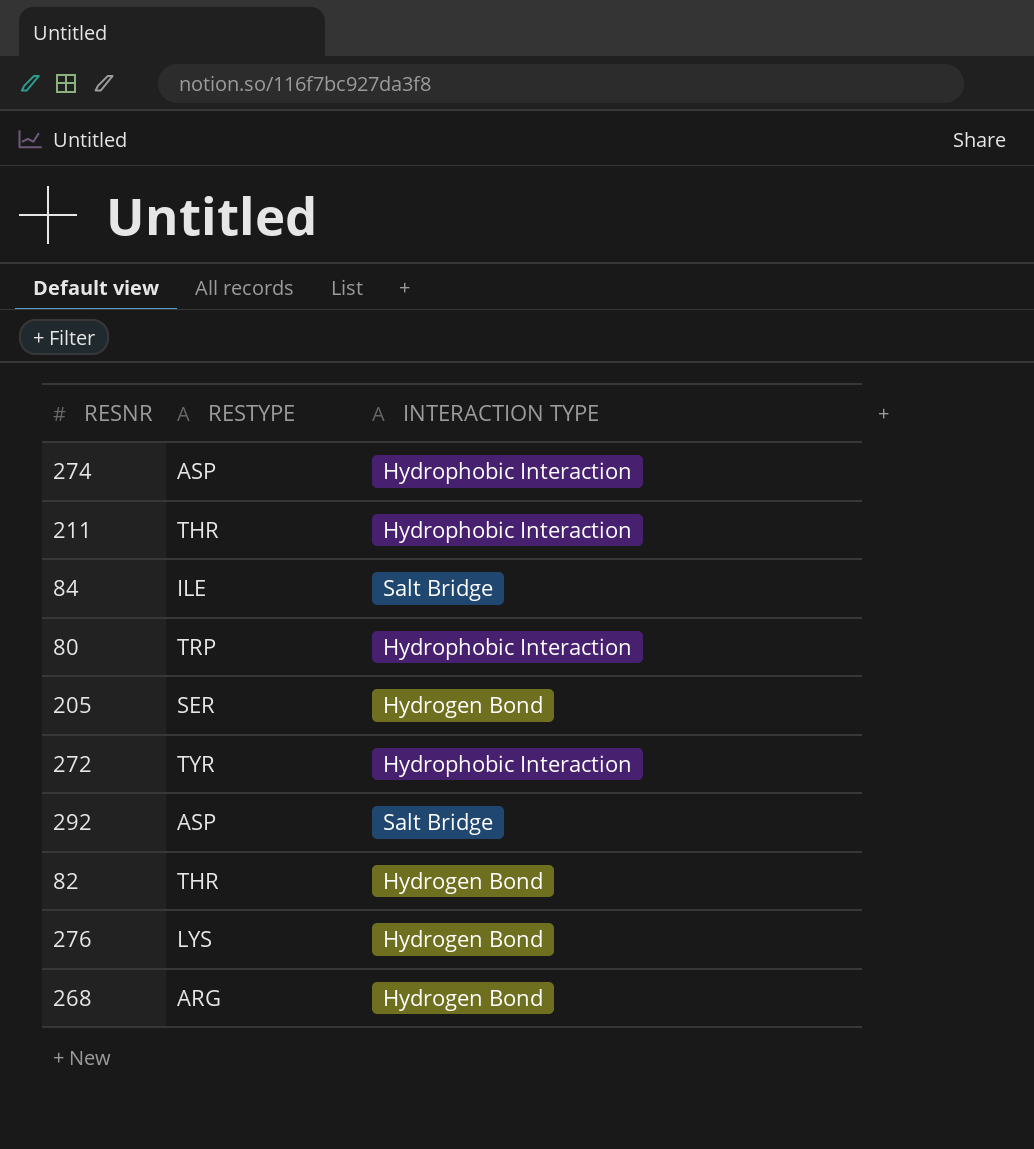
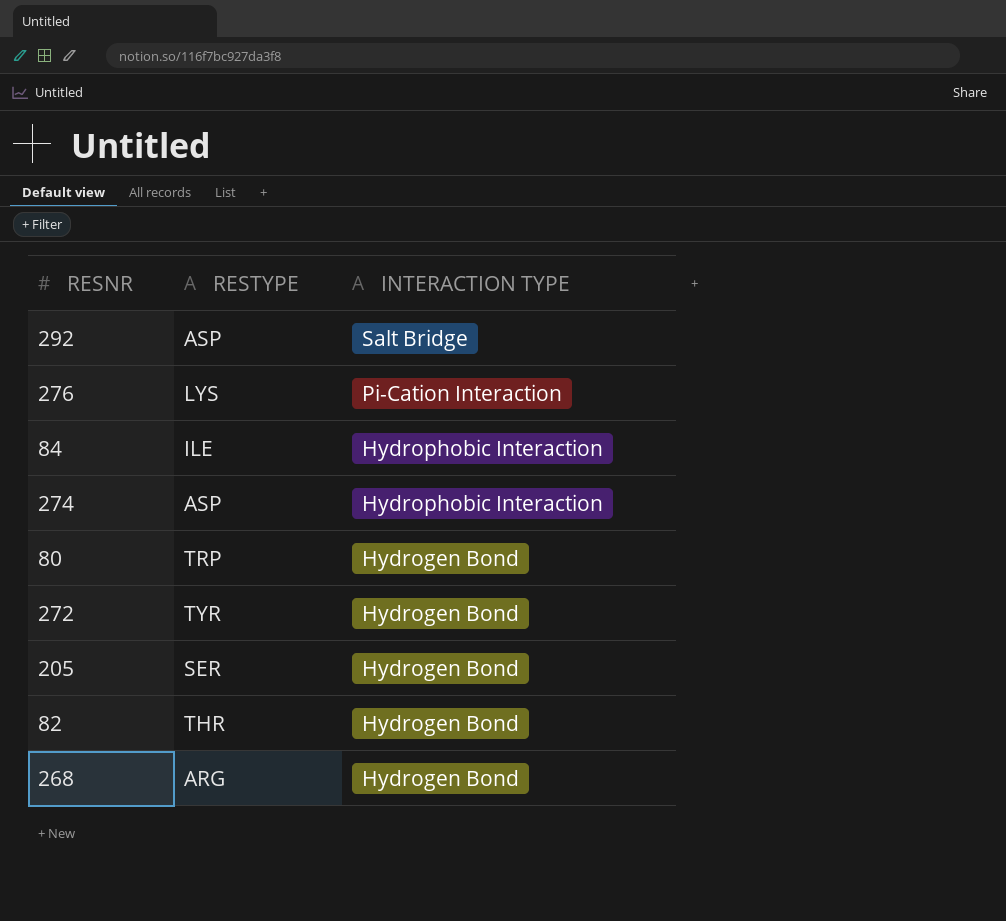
row order: none -> INTERACTION TYPE descending
row 211: THR | Hydrophobic Interaction -> none
276 | INTERACTION TYPE: Hydrogen Bond -> Pi-Cation Interaction
84 | INTERACTION TYPE: Salt Bridge -> Hydrophobic Interaction
80 | INTERACTION TYPE: Hydrophobic Interaction -> Hydrogen Bond
272 | INTERACTION TYPE: Hydrophobic Interaction -> Hydrogen Bond

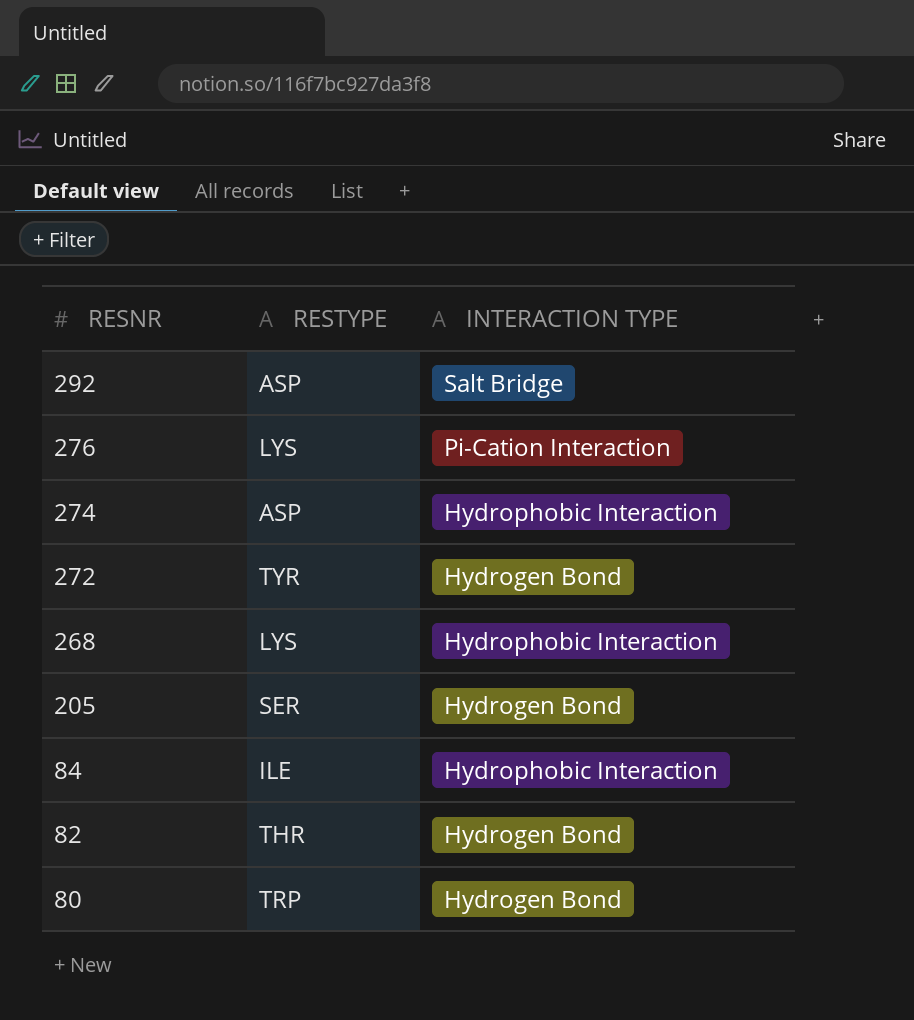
row order: INTERACTION TYPE descending -> RESNR descending
268 | RESTYPE: ARG -> LYS
268 | INTERACTION TYPE: Hydrogen Bond -> Hydrophobic Interaction

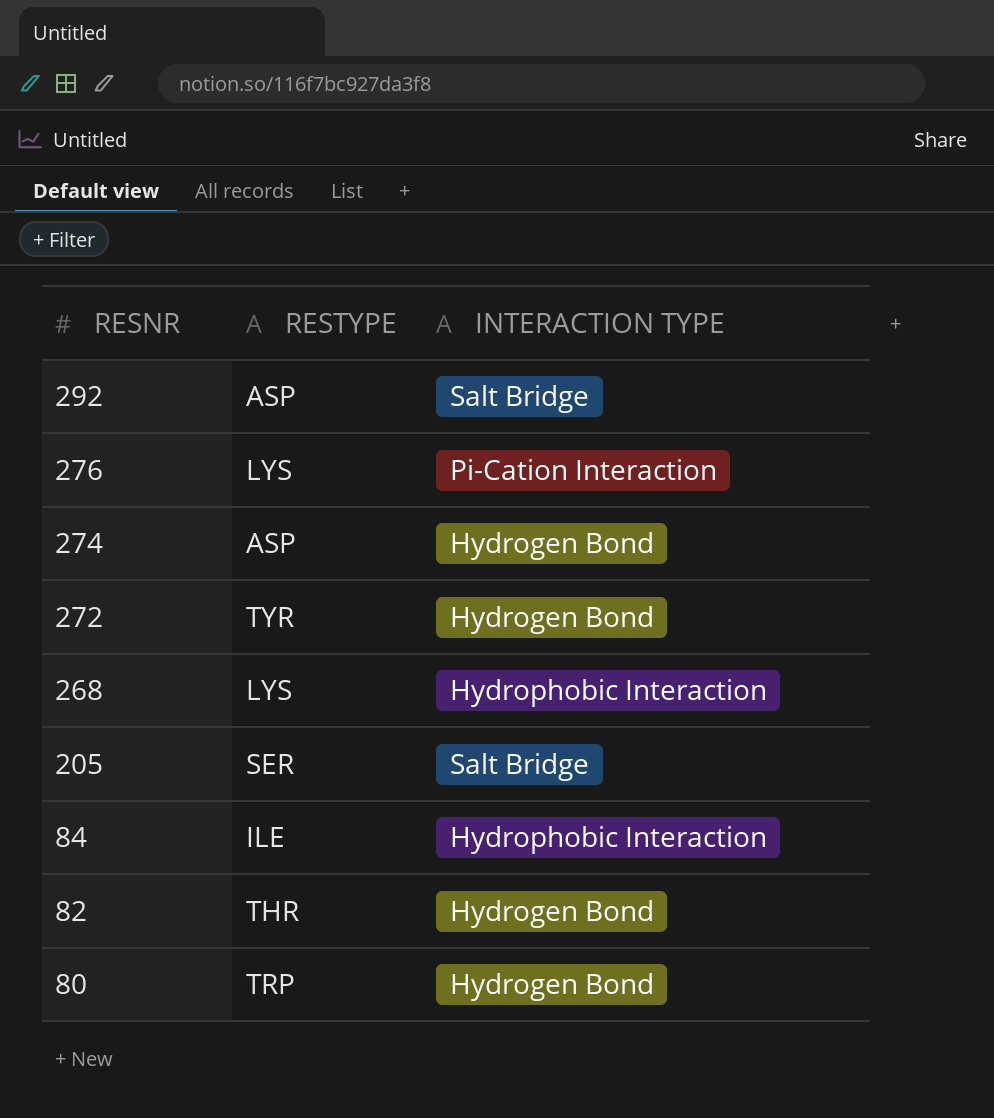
274 | INTERACTION TYPE: Hydrophobic Interaction -> Hydrogen Bond
205 | INTERACTION TYPE: Hydrogen Bond -> Salt Bridge

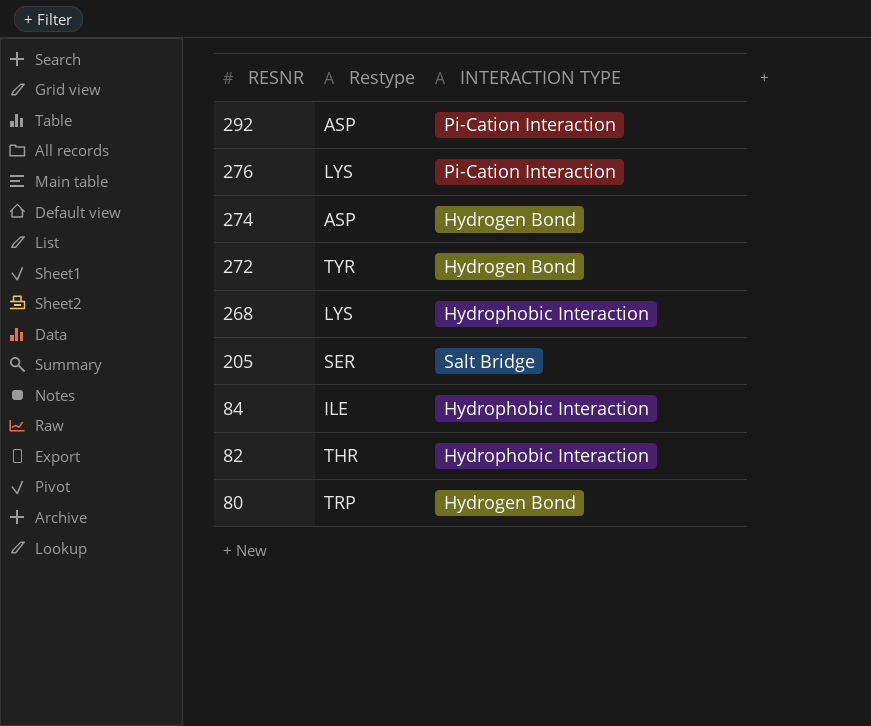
column name: RESTYPE -> Restype
292 | INTERACTION TYPE: Salt Bridge -> Pi-Cation Interaction
82 | INTERACTION TYPE: Hydrogen Bond -> Hydrophobic Interaction

